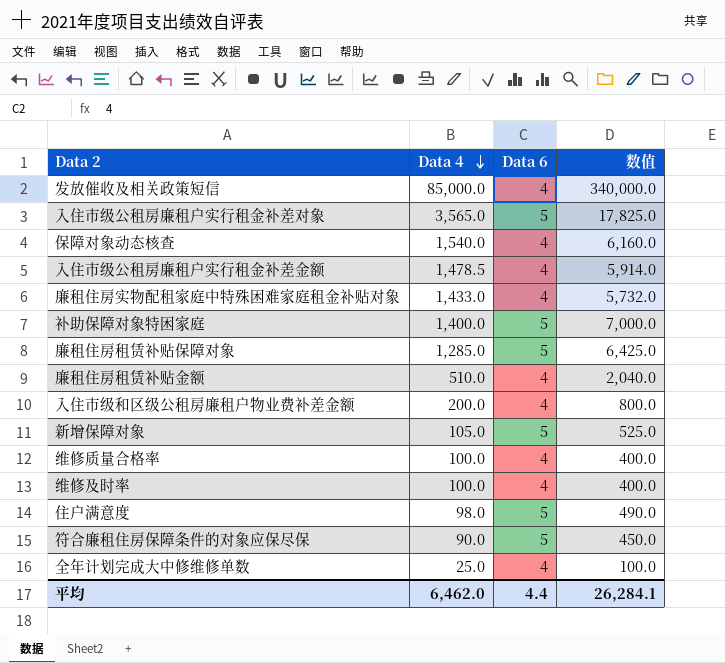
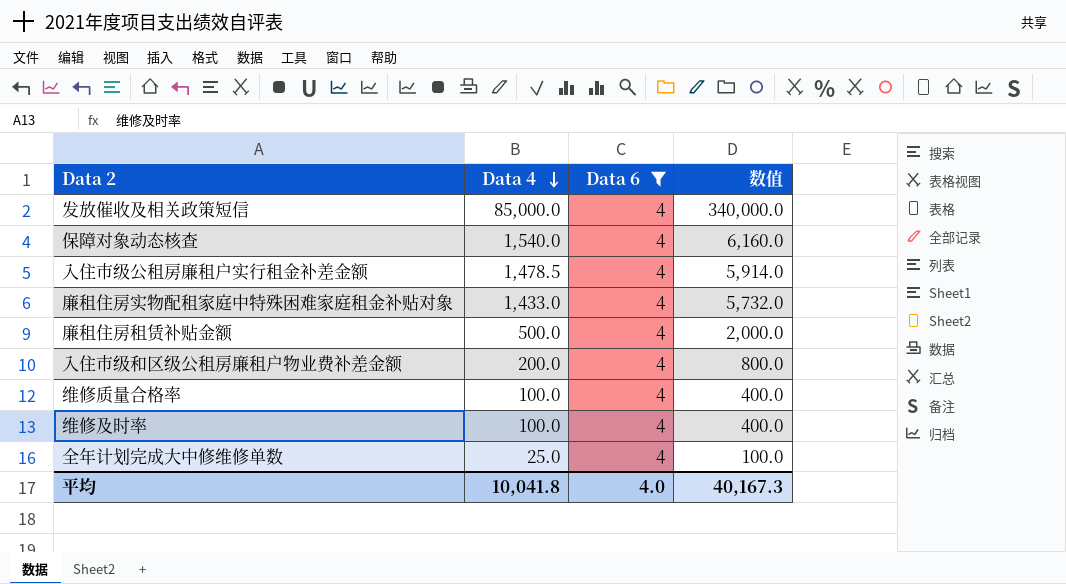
filter: none -> Data 6 = 4
廉租住房租赁补贴金额 | Data 4: 510.0 -> 500.0
廉租住房租赁补贴金额 | 数值: 2,040.0 -> 2,000.0
平均 | Data 4: 6,462.0 -> 10,041.8
平均 | Data 6: 4.4 -> 4.0
平均 | 数值: 26,284.1 -> 40,167.3

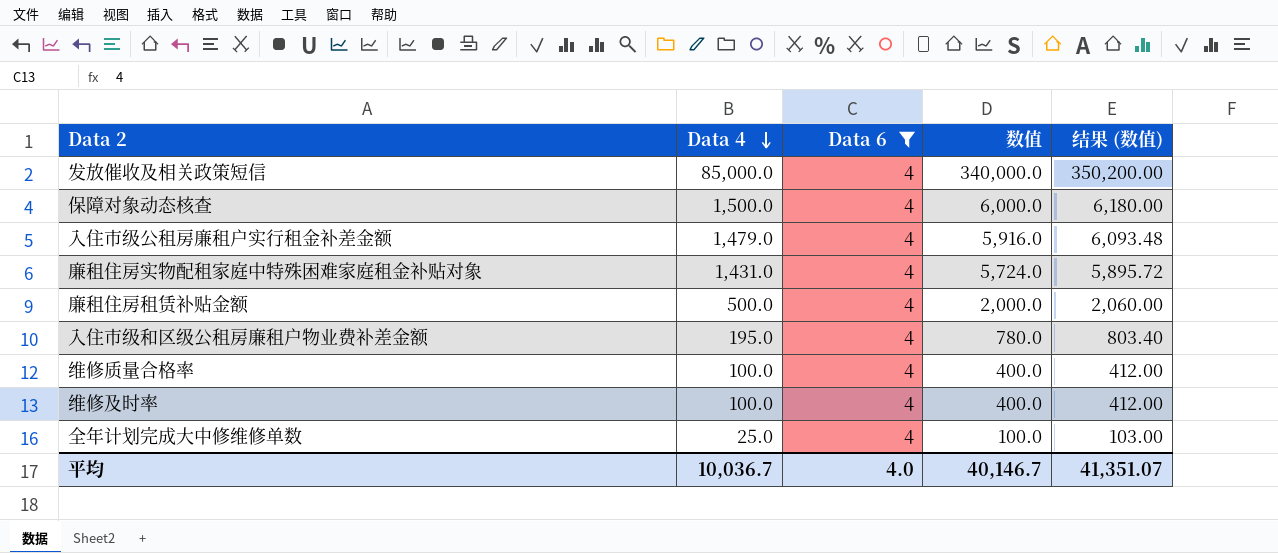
column 结果 (数值) | formula: none -> [数值] * 1.03
保障对象动态核查 | Data 4: 1,540.0 -> 1,500.0
保障对象动态核查 | 数值: 6,160.0 -> 6,000.0
入住市级公租房廉租户实行租金补差金额 | Data 4: 1,478.5 -> 1,479.0
入住市级公租房廉租户实行租金补差金额 | 数值: 5,914.0 -> 5,916.0
廉租住房实物配租家庭中特殊困难家庭租金补贴对象 | Data 4: 1,433.0 -> 1,431.0
廉租住房实物配租家庭中特殊困难家庭租金补贴对象 | 数值: 5,732.0 -> 5,724.0
入住市级和区级公租房廉租户物业费补差金额 | Data 4: 200.0 -> 195.0
入住市级和区级公租房廉租户物业费补差金额 | 数值: 800.0 -> 780.0
平均 | Data 4: 10,041.8 -> 10,036.7
平均 | 数值: 40,167.3 -> 40,146.7

